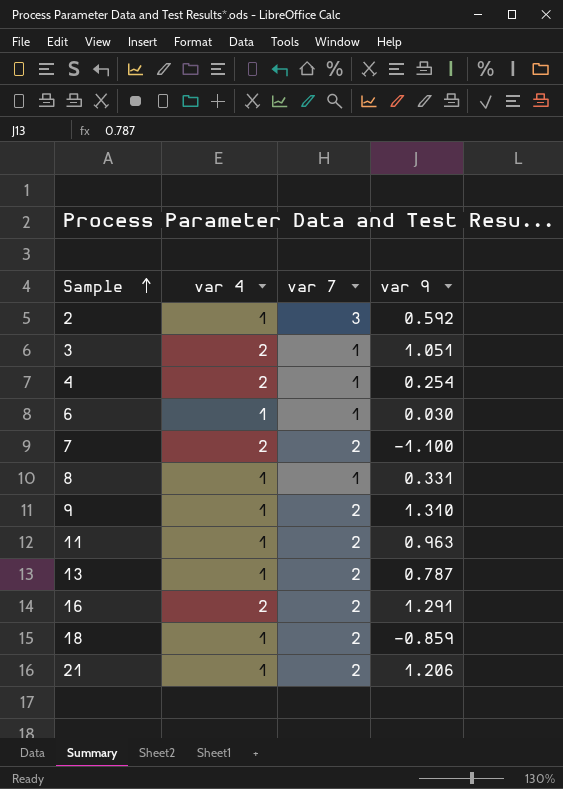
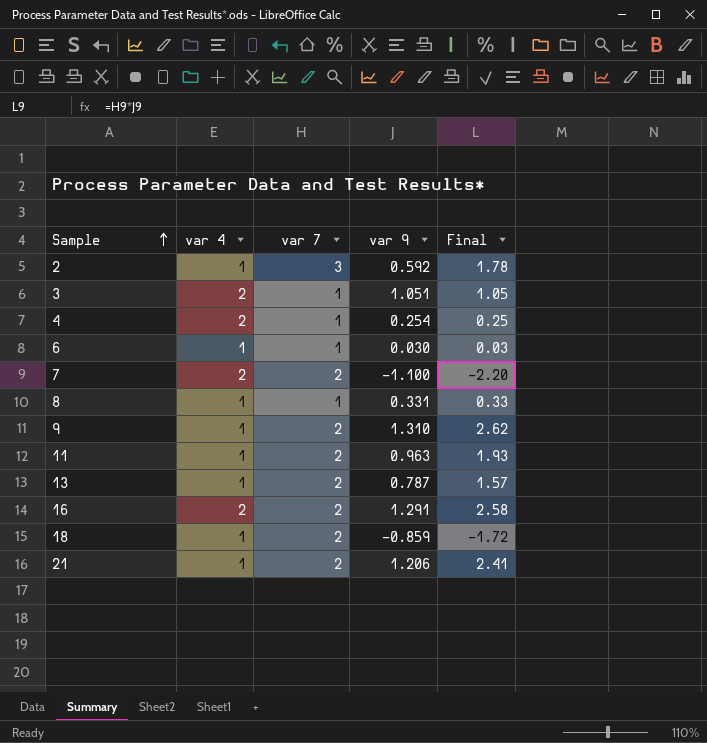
column Final | formula: none -> [var 7] * [var 9]

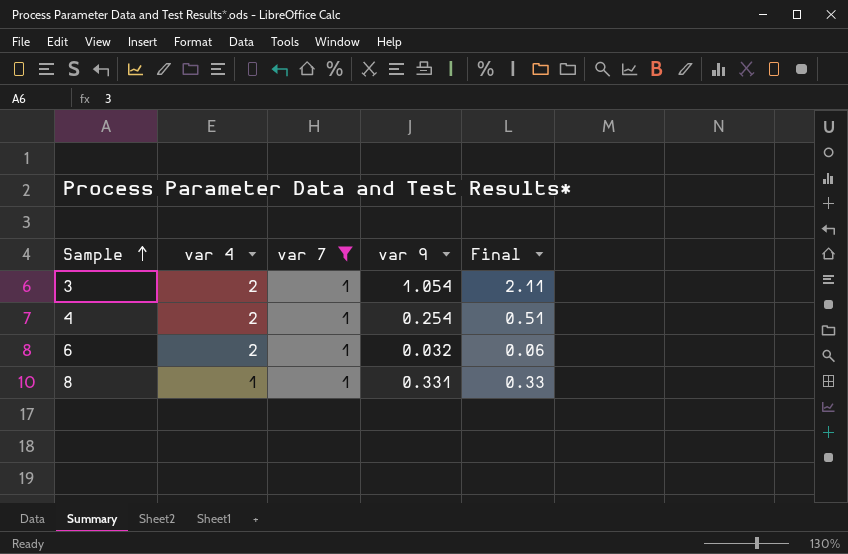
filter: none -> var 7 = 1
column Final | formula: [var 7] * [var 9] -> [var 4] * [var 9]
3 | var 9: 1.051 -> 1.054
6 | var 4: 1 -> 2
6 | var 9: 0.030 -> 0.032

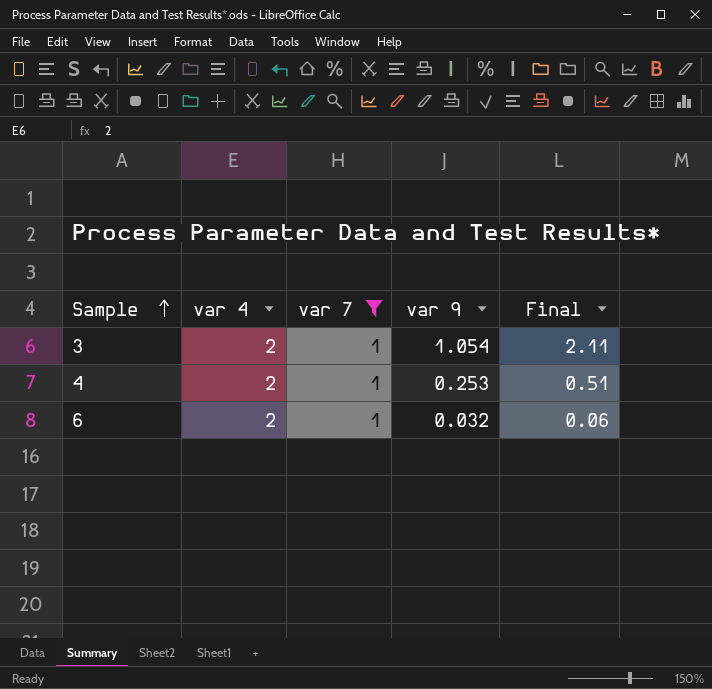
row 8: 1 | 1 | 0.331 | 0.33 -> none
4 | var 9: 0.254 -> 0.253

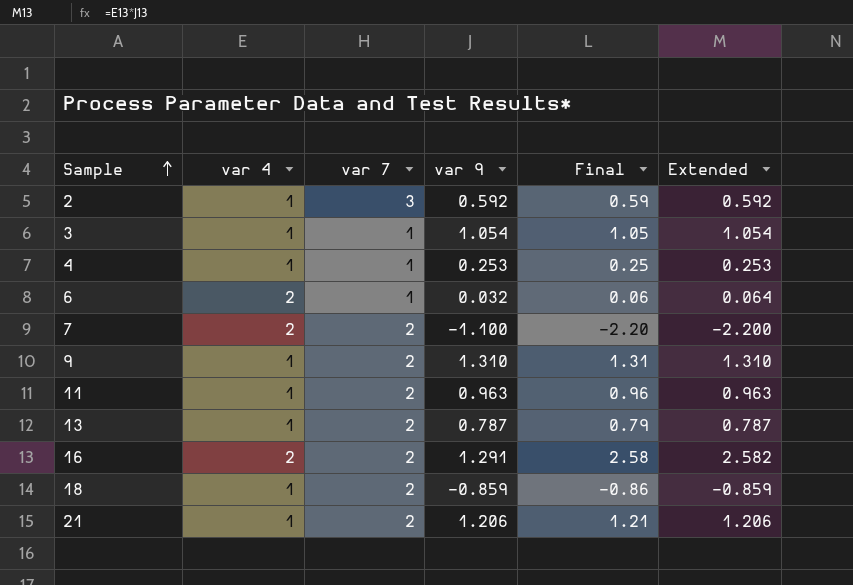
filter: var 7 = 1 -> none
column Extended | formula: none -> [var 4] * [var 9]
3 | var 4: 2 -> 1
3 | Final: 2.11 -> 1.05
4 | var 4: 2 -> 1
4 | Final: 0.51 -> 0.25

